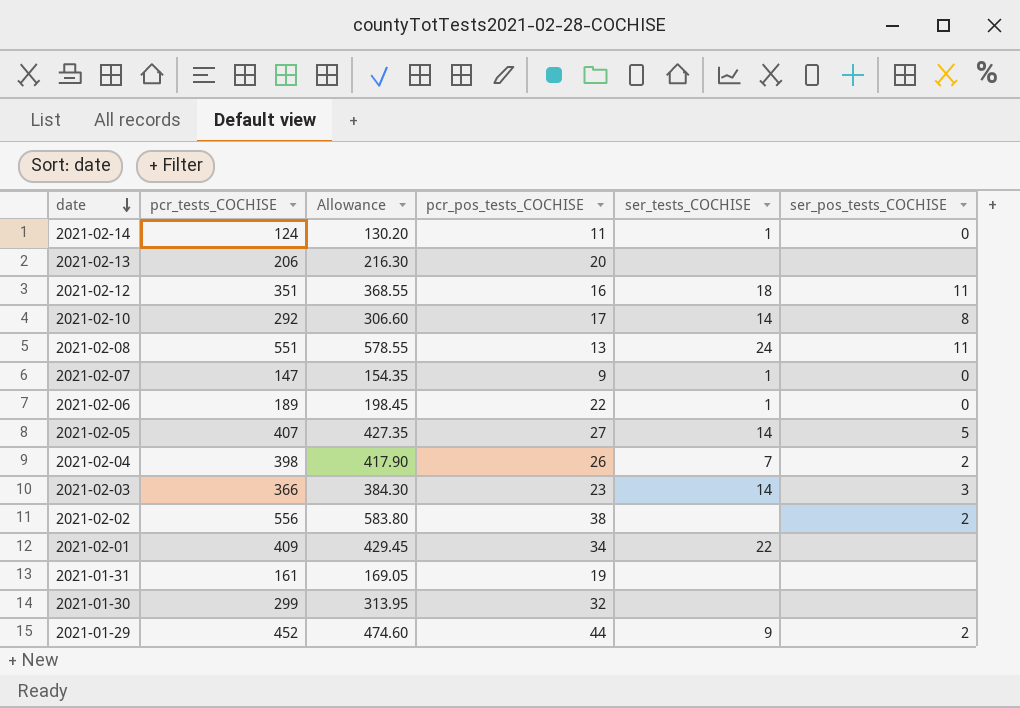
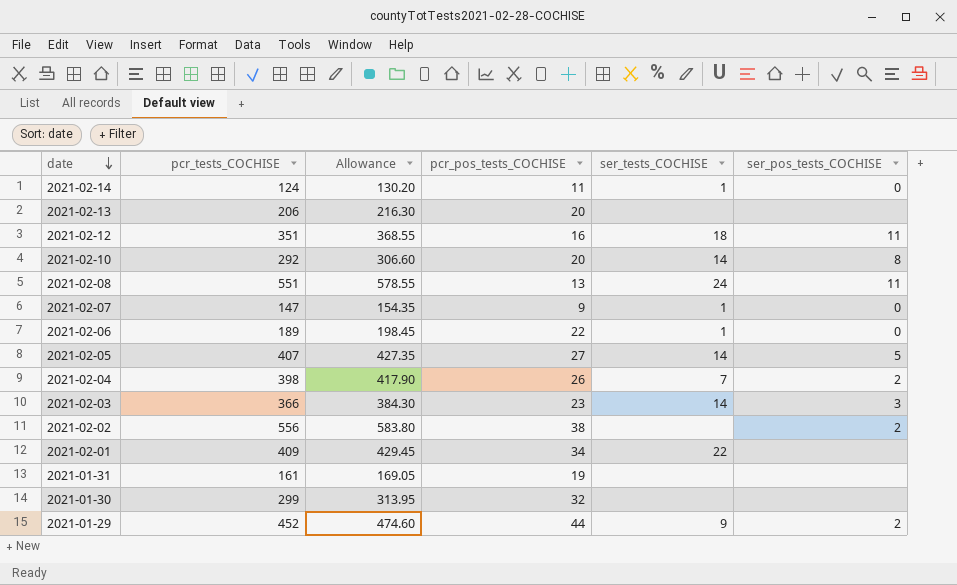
2021-02-10 | pcr_pos_tests_COCHISE: 17 -> 20

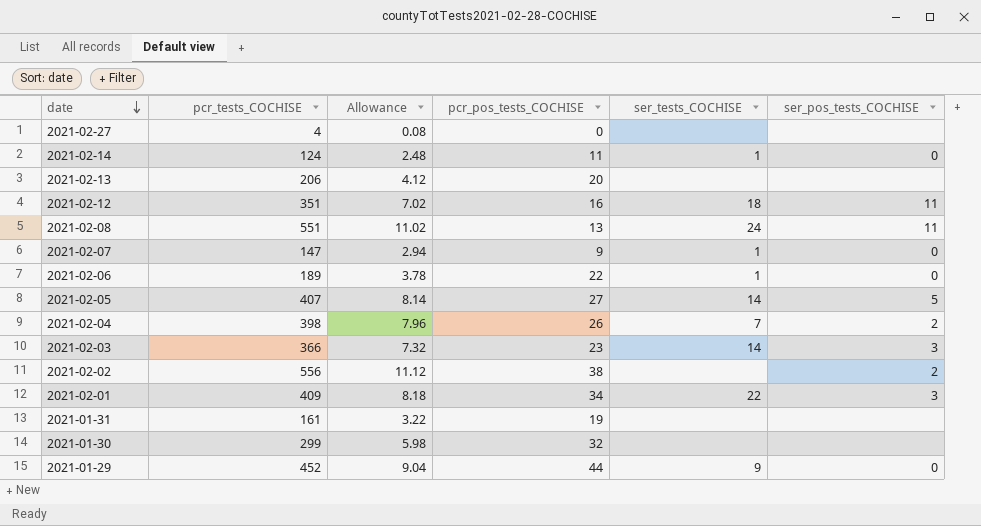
column Allowance | formula: [pcr_tests_COCHISE] * 1.05 -> [pcr_tests_COCHISE] * 0.02
row 2021-02-10: 292 | 306.60 | 20 | 14 | 8 -> none
row 2021-02-27: none -> 4 | 0.08 | 0 | none | none
2021-02-01 | ser_pos_tests_COCHISE: none -> 3
2021-01-29 | ser_pos_tests_COCHISE: 2 -> 0

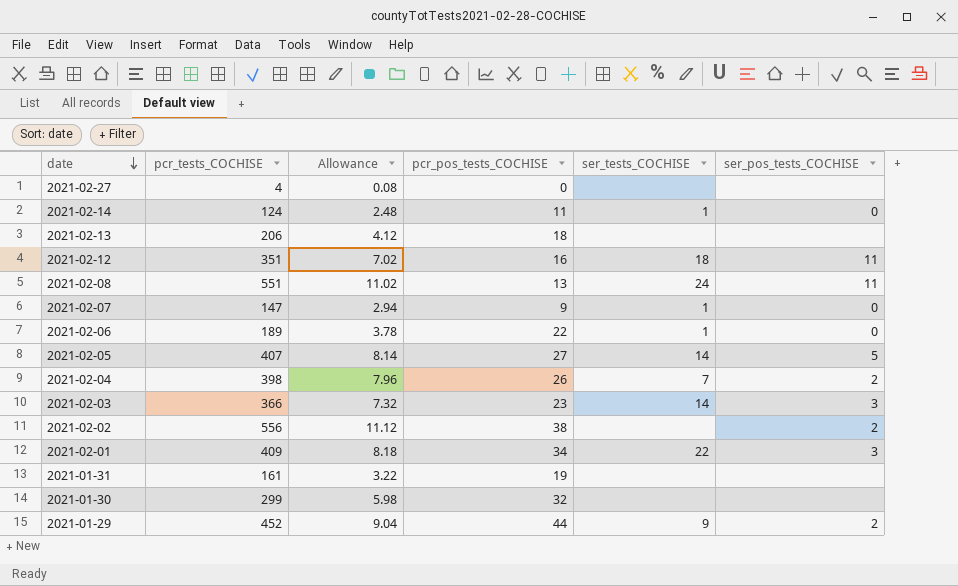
2021-02-13 | pcr_pos_tests_COCHISE: 20 -> 18
2021-01-29 | ser_pos_tests_COCHISE: 0 -> 2

